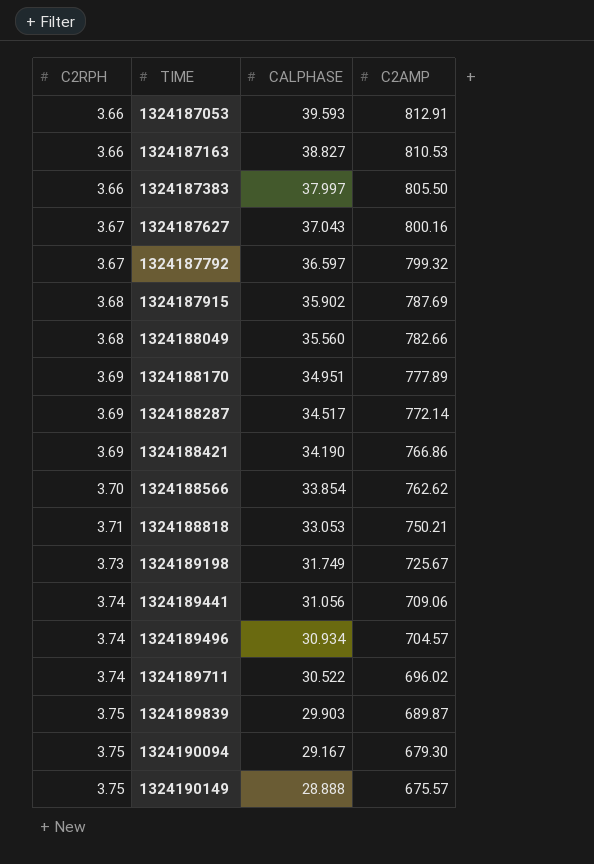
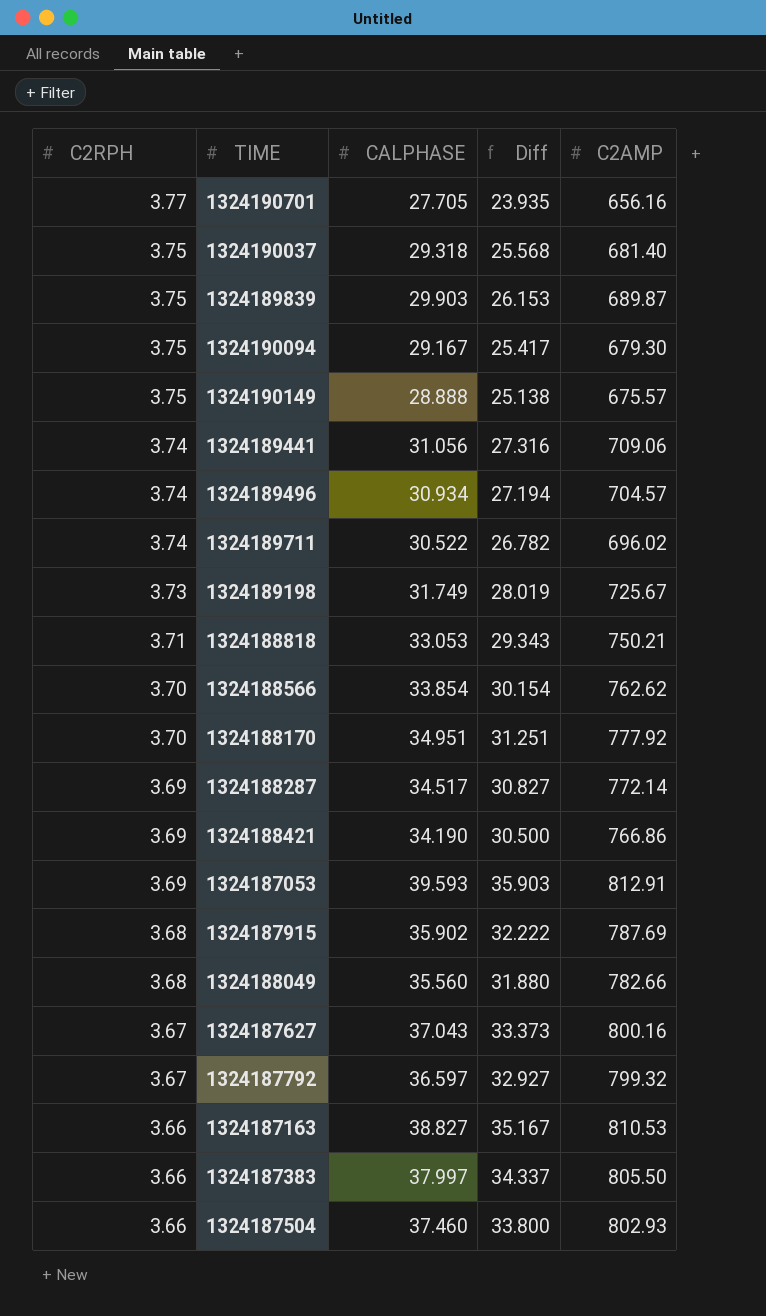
row order: C2RPH ascending -> C2RPH descending
column Diff | formula: none -> [CALPHASE] - [C2RPH]
row 1324190701: none -> 3.77 | 27.705 | 23.935 | 656.16
row 1324190037: none -> 3.75 | 29.318 | 25.568 | 681.40
1324188170 | C2RPH: 3.69 -> 3.70
1324188170 | C2AMP: 777.89 -> 777.92
1324187053 | C2RPH: 3.66 -> 3.69
row 1324187504: none -> 3.66 | 37.460 | 33.800 | 802.93

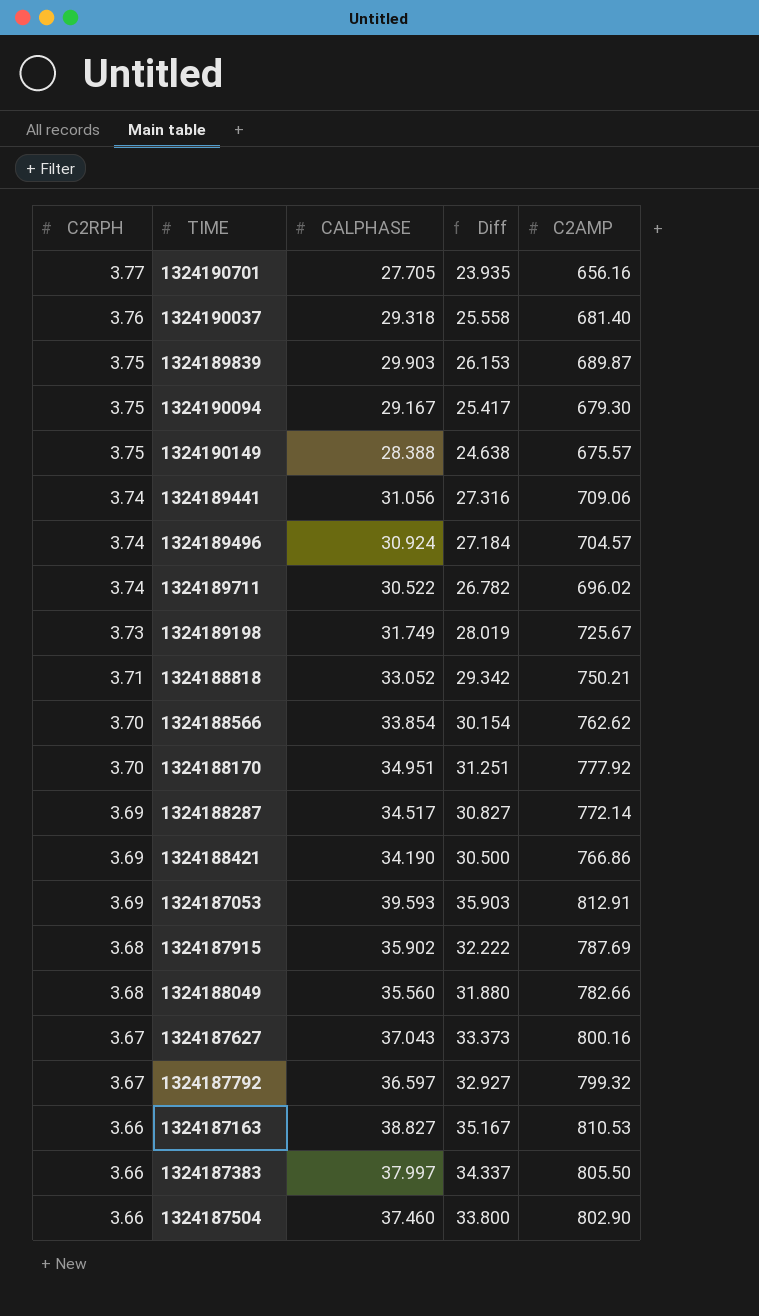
1324190037 | C2RPH: 3.75 -> 3.76
1324190037 | Diff: 25.568 -> 25.558
1324190149 | CALPHASE: 28.888 -> 28.388
1324190149 | Diff: 25.138 -> 24.638
1324189496 | CALPHASE: 30.934 -> 30.924
1324189496 | Diff: 27.194 -> 27.184
1324188818 | CALPHASE: 33.053 -> 33.052
1324188818 | Diff: 29.343 -> 29.342
1324187504 | C2AMP: 802.93 -> 802.90

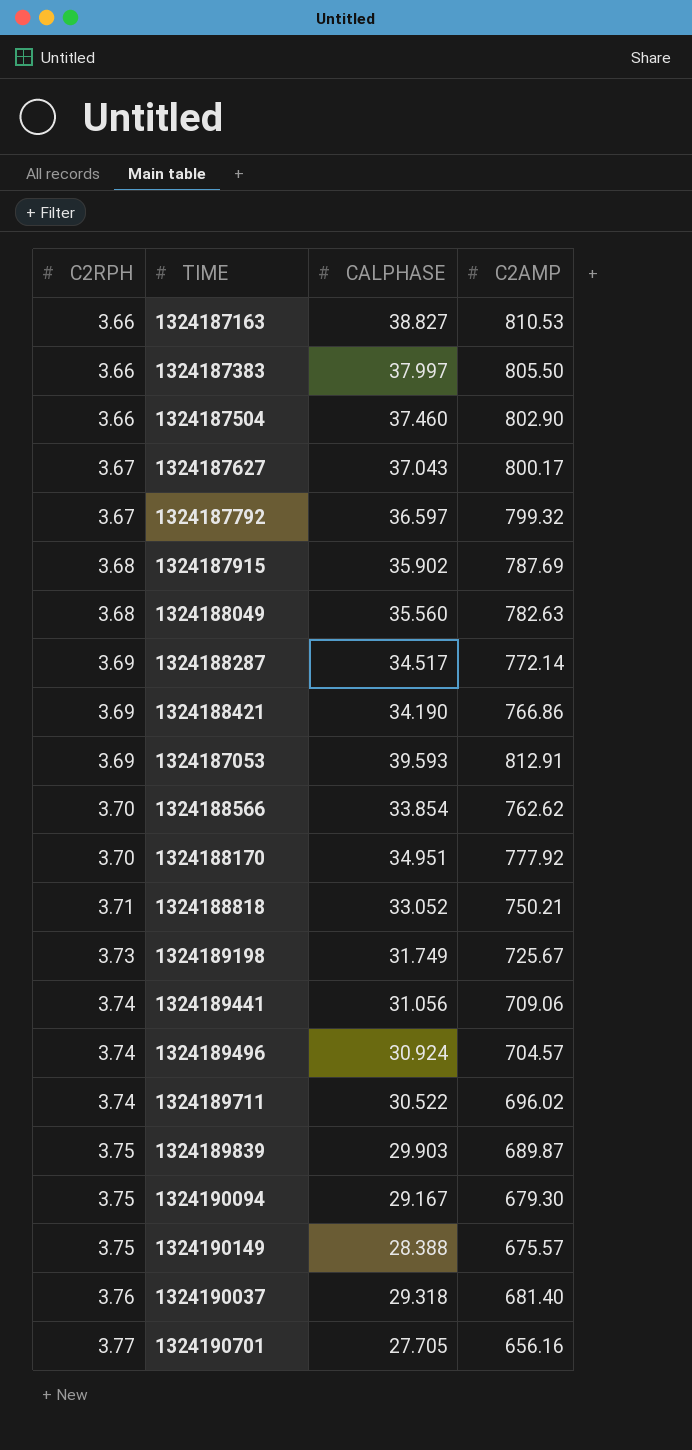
row order: C2RPH descending -> C2RPH ascending
column Diff | formula: [CALPHASE] - [C2RPH] -> none
1324187627 | C2AMP: 800.16 -> 800.17
1324188049 | C2AMP: 782.66 -> 782.63

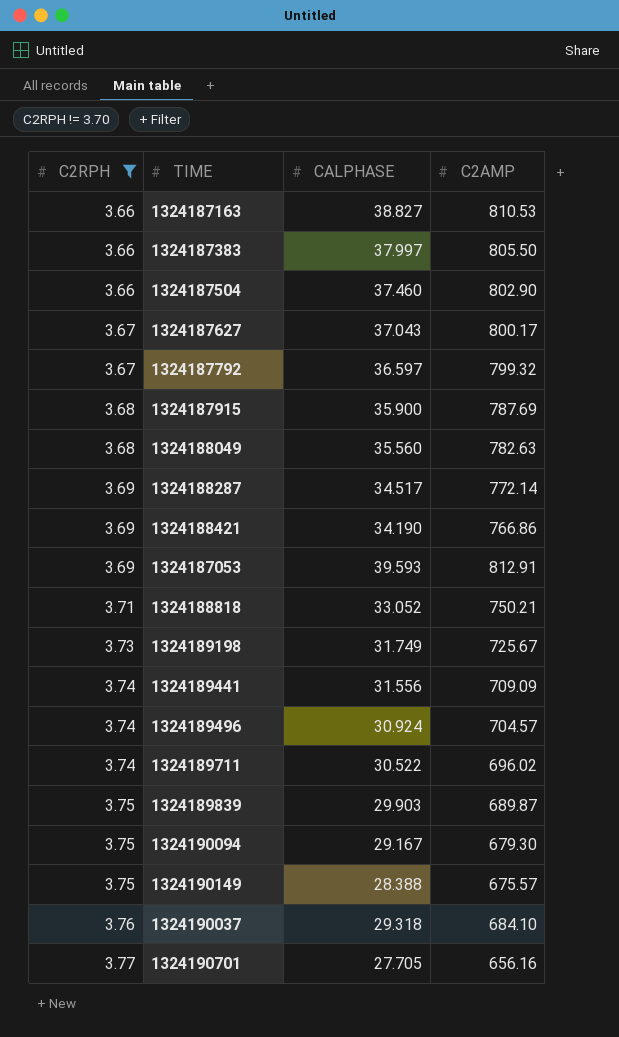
filter: none -> C2RPH != 3.70
1324187915 | CALPHASE: 35.902 -> 35.900
1324189441 | CALPHASE: 31.056 -> 31.556
1324189441 | C2AMP: 709.06 -> 709.09
1324190037 | C2AMP: 681.40 -> 684.10

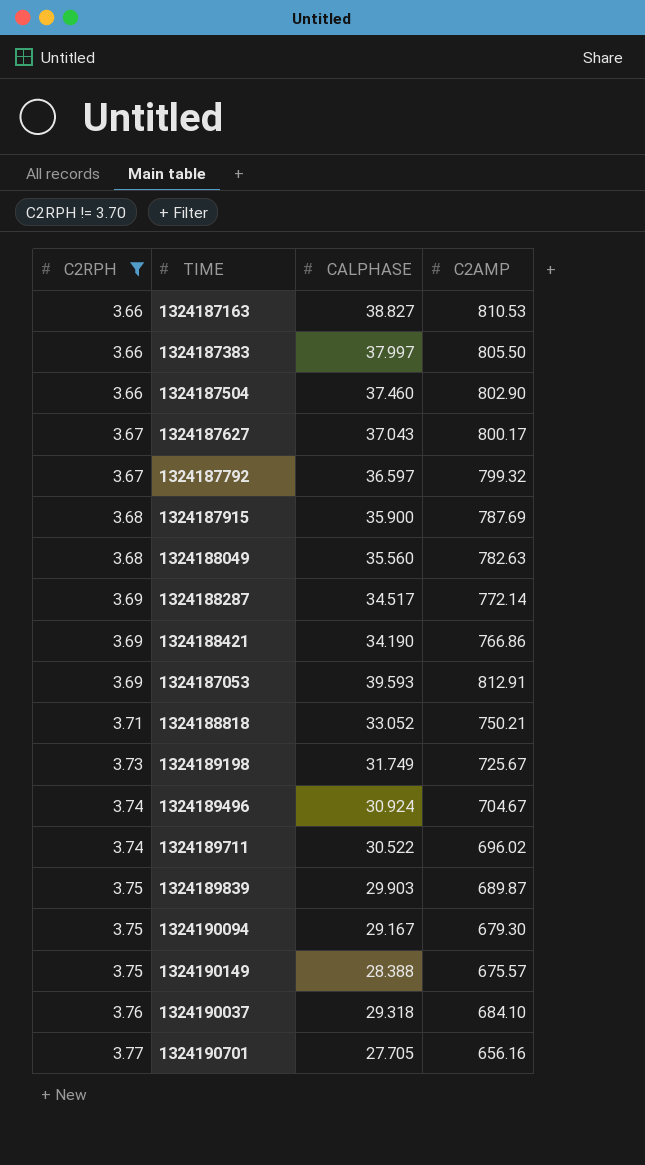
row 1324189441: 3.74 | 31.556 | 709.09 -> none
1324189496 | C2AMP: 704.57 -> 704.67

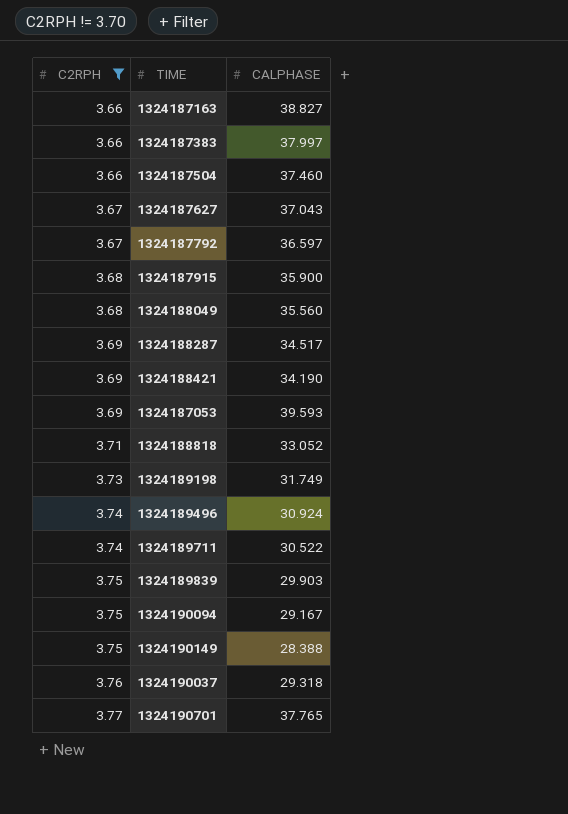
column C2AMP | position: 4 -> none
1324190701 | CALPHASE: 27.705 -> 37.765

